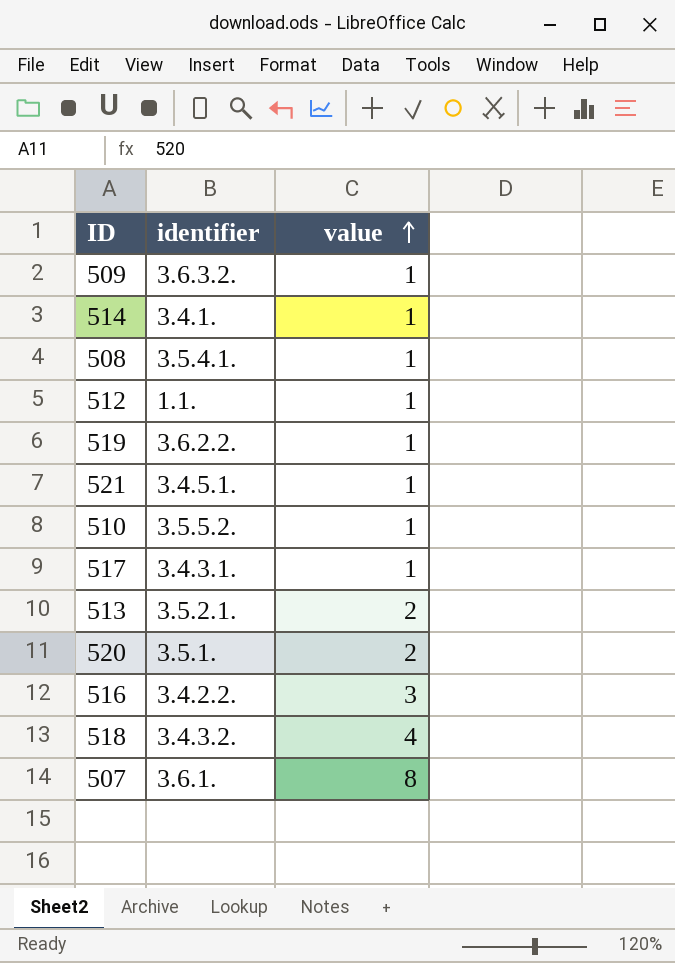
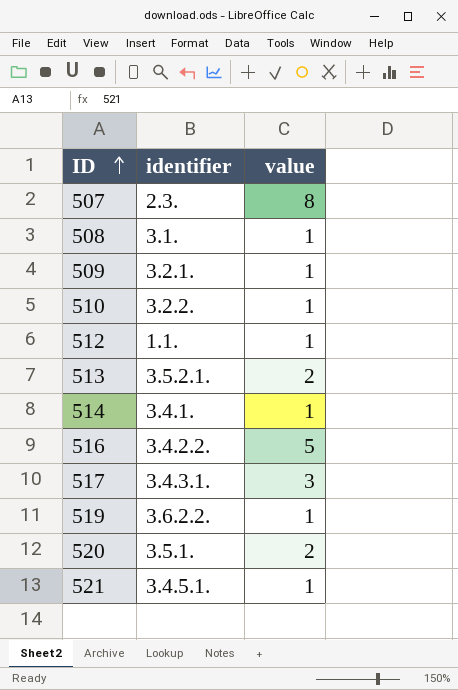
row order: value ascending -> ID ascending
row 518: 3.4.3.2. | 4 -> none
507 | identifier: 3.6.1. -> 2.3.
508 | identifier: 3.5.4.1. -> 3.1.
509 | identifier: 3.6.3.2. -> 3.2.1.
510 | identifier: 3.5.5.2. -> 3.2.2.
516 | value: 3 -> 5
517 | value: 1 -> 3

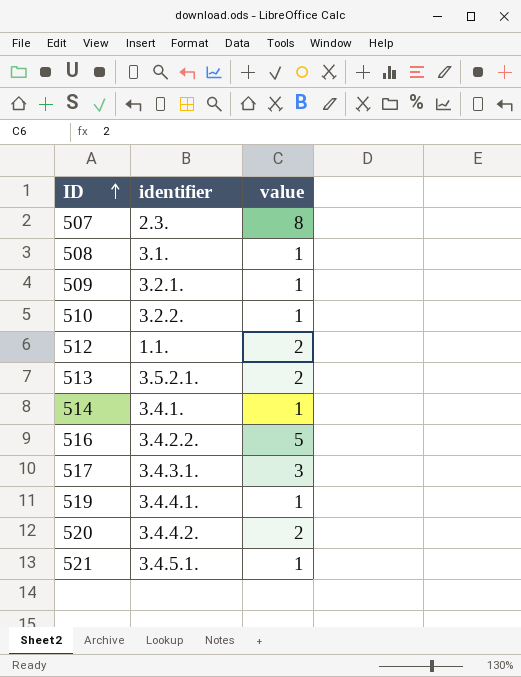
512 | value: 1 -> 2
519 | identifier: 3.6.2.2. -> 3.4.4.1.
520 | identifier: 3.5.1. -> 3.4.4.2.

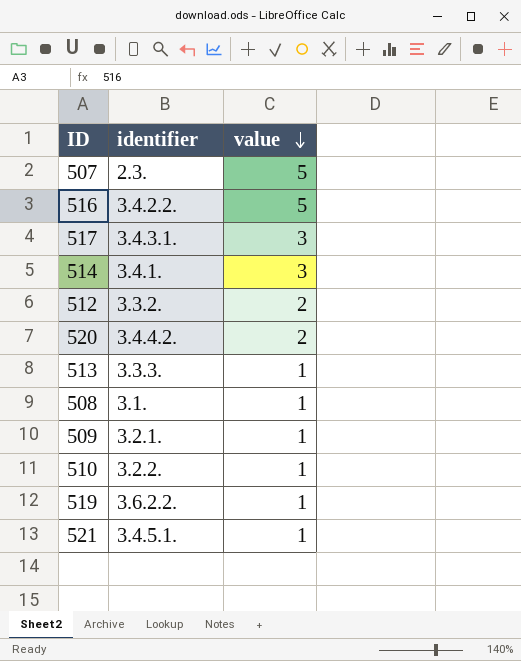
row order: ID ascending -> value descending
507 | value: 8 -> 5
514 | value: 1 -> 3
512 | identifier: 1.1. -> 3.3.2.
513 | identifier: 3.5.2.1. -> 3.3.3.
513 | value: 2 -> 1
519 | identifier: 3.4.4.1. -> 3.6.2.2.

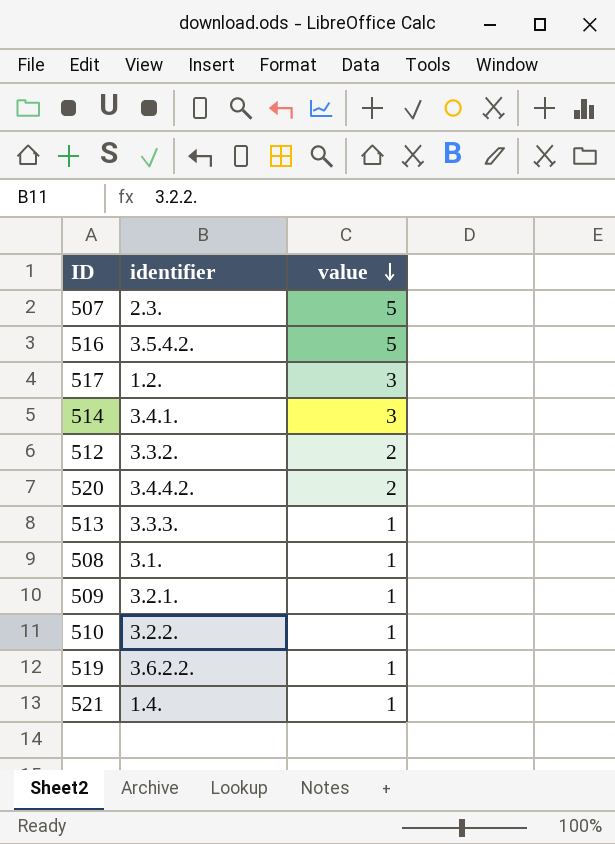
516 | identifier: 3.4.2.2. -> 3.5.4.2.
517 | identifier: 3.4.3.1. -> 1.2.
521 | identifier: 3.4.5.1. -> 1.4.

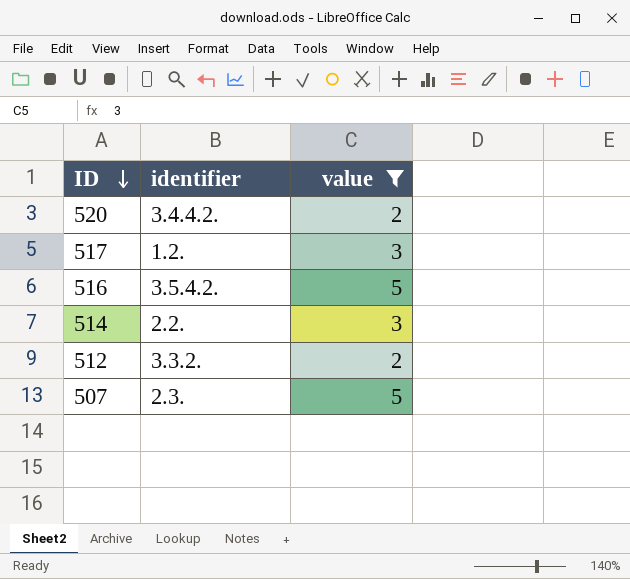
filter: none -> value != 1
row order: value descending -> ID descending
514 | identifier: 3.4.1. -> 2.2.

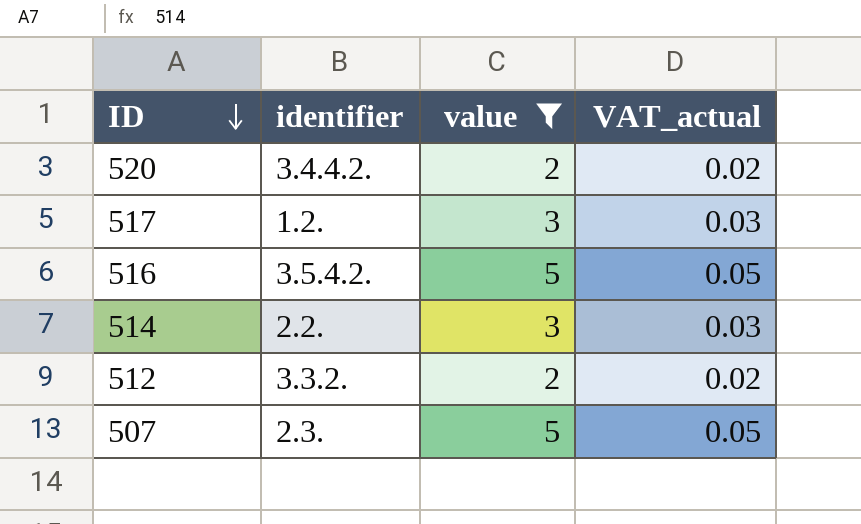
column VAT_actual | formula: none -> [value] * 0.01

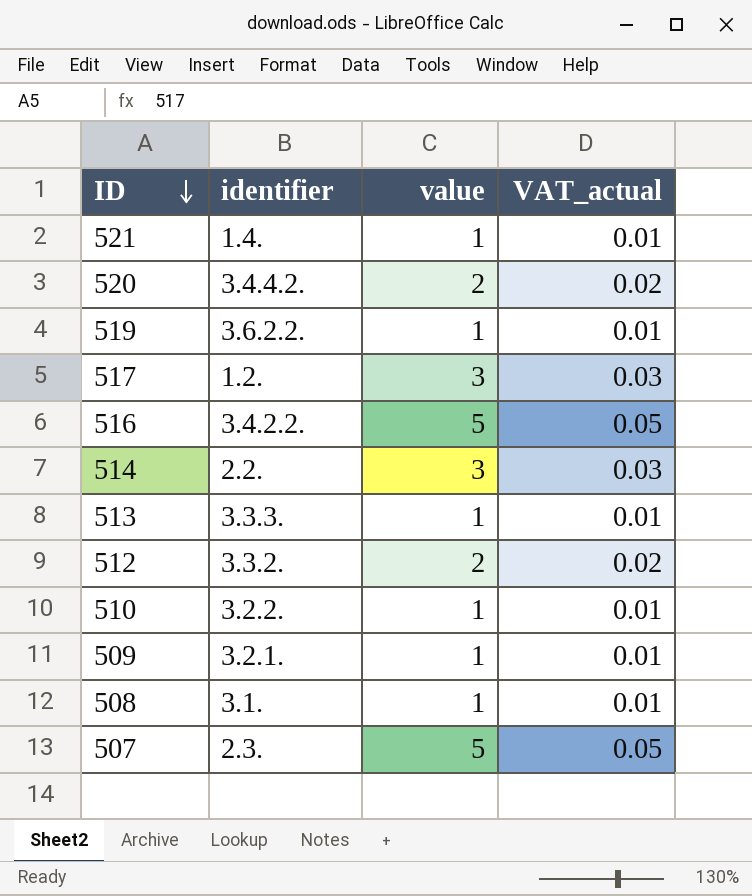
filter: value != 1 -> none
516 | identifier: 3.5.4.2. -> 3.4.2.2.

